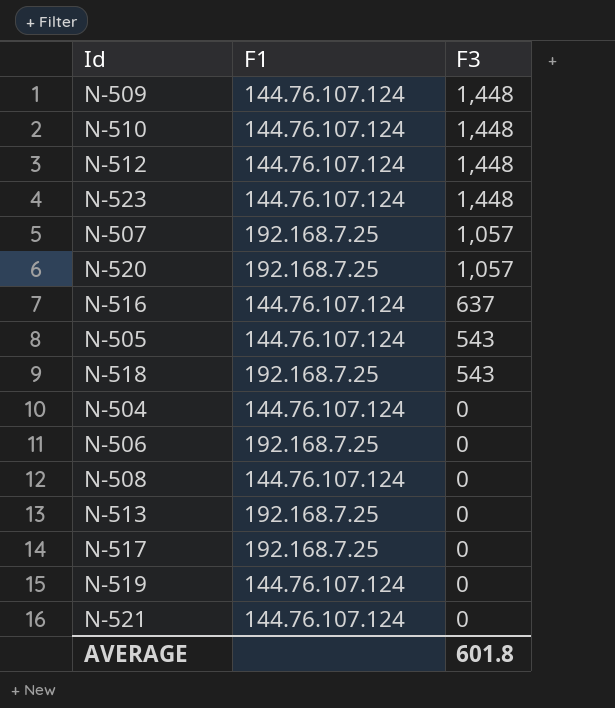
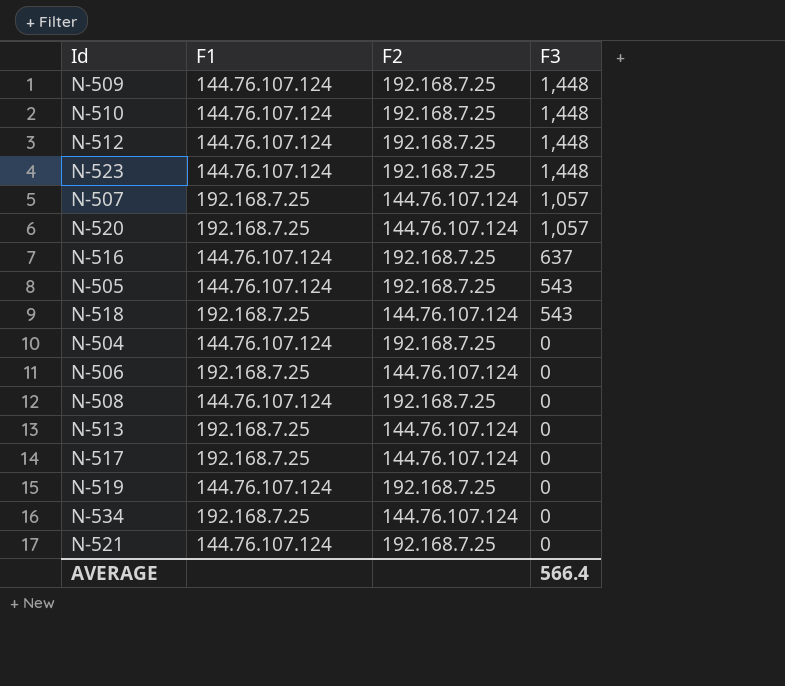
column F2 | position: none -> 3
row N-534: none -> 192.168.7.25 | 144.76.107.124 | 0
AVERAGE | F3: 601.8 -> 566.4

